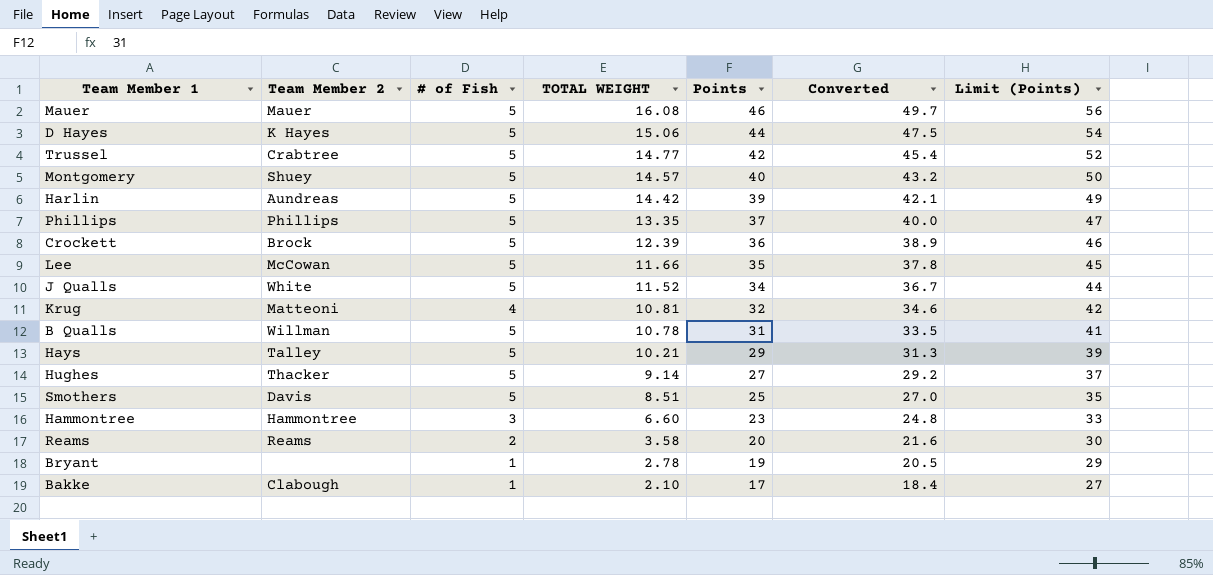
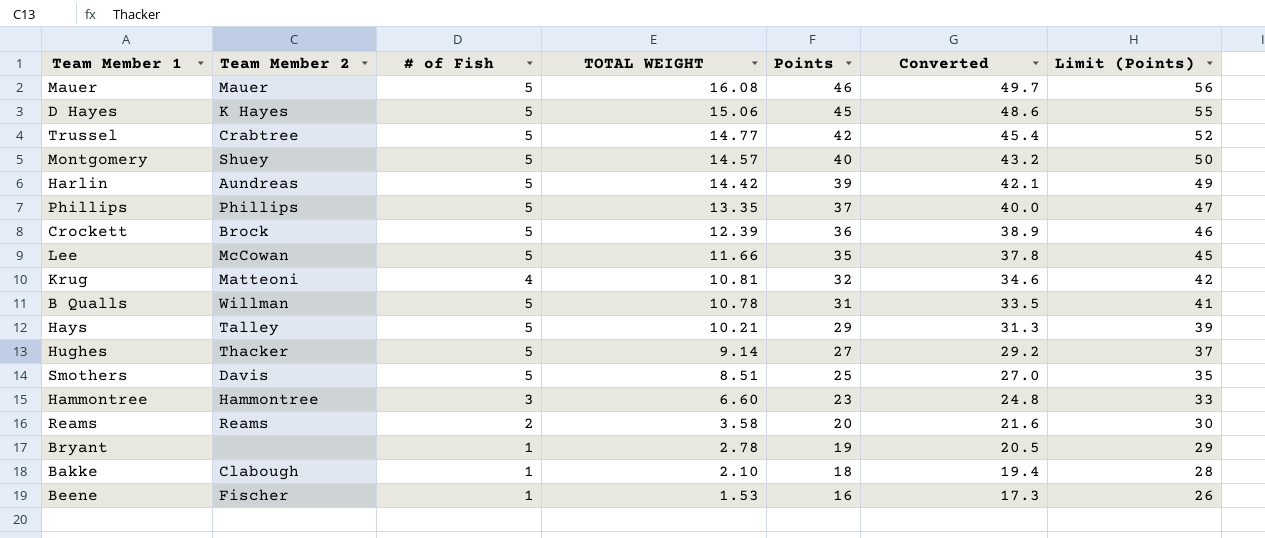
row J Qualls: White | 5 | 11.52 | 34 | 36.7 | 44 -> none
D Hayes | Points: 44 -> 45
D Hayes | Converted: 47.5 -> 48.6
D Hayes | Limit (Points): 54 -> 55
Bakke | Points: 17 -> 18
Bakke | Converted: 18.4 -> 19.4
Bakke | Limit (Points): 27 -> 28
row Beene: none -> Fischer | 1 | 1.53 | 16 | 17.3 | 26

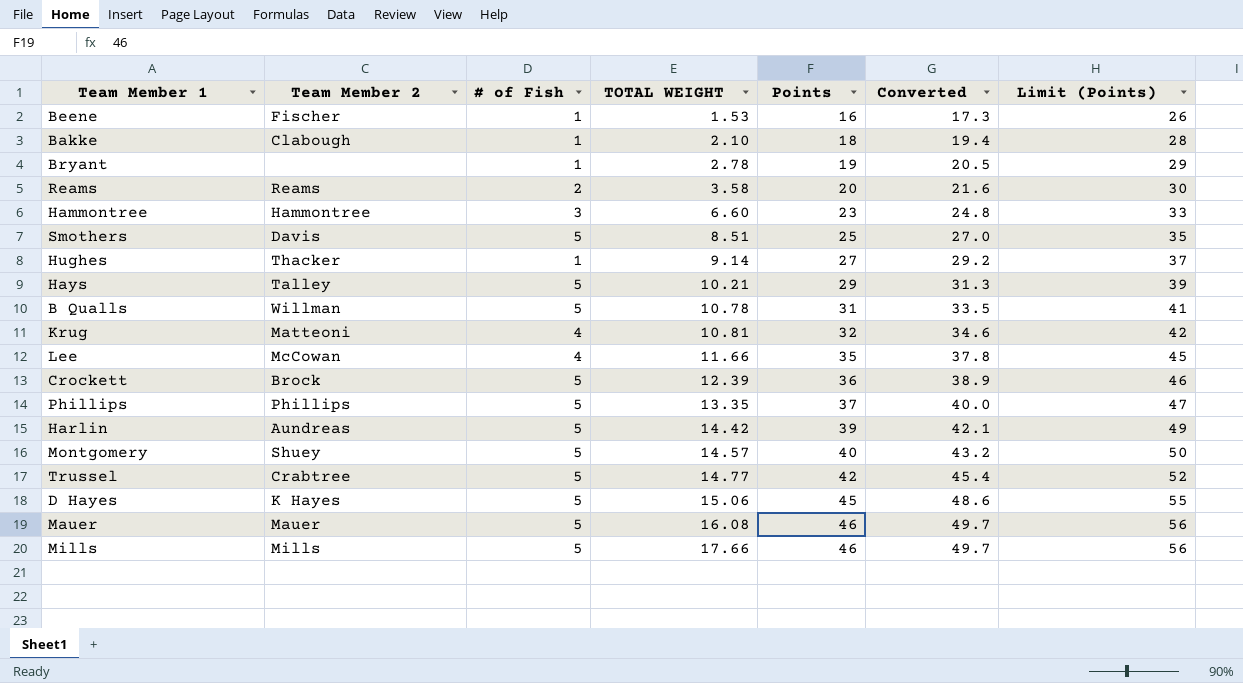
row order: TOTAL WEIGHT descending -> TOTAL WEIGHT ascending
Hughes | # of Fish: 5 -> 1
Lee | # of Fish: 5 -> 4
row Mills: none -> Mills | 5 | 17.66 | 46 | 49.7 | 56

